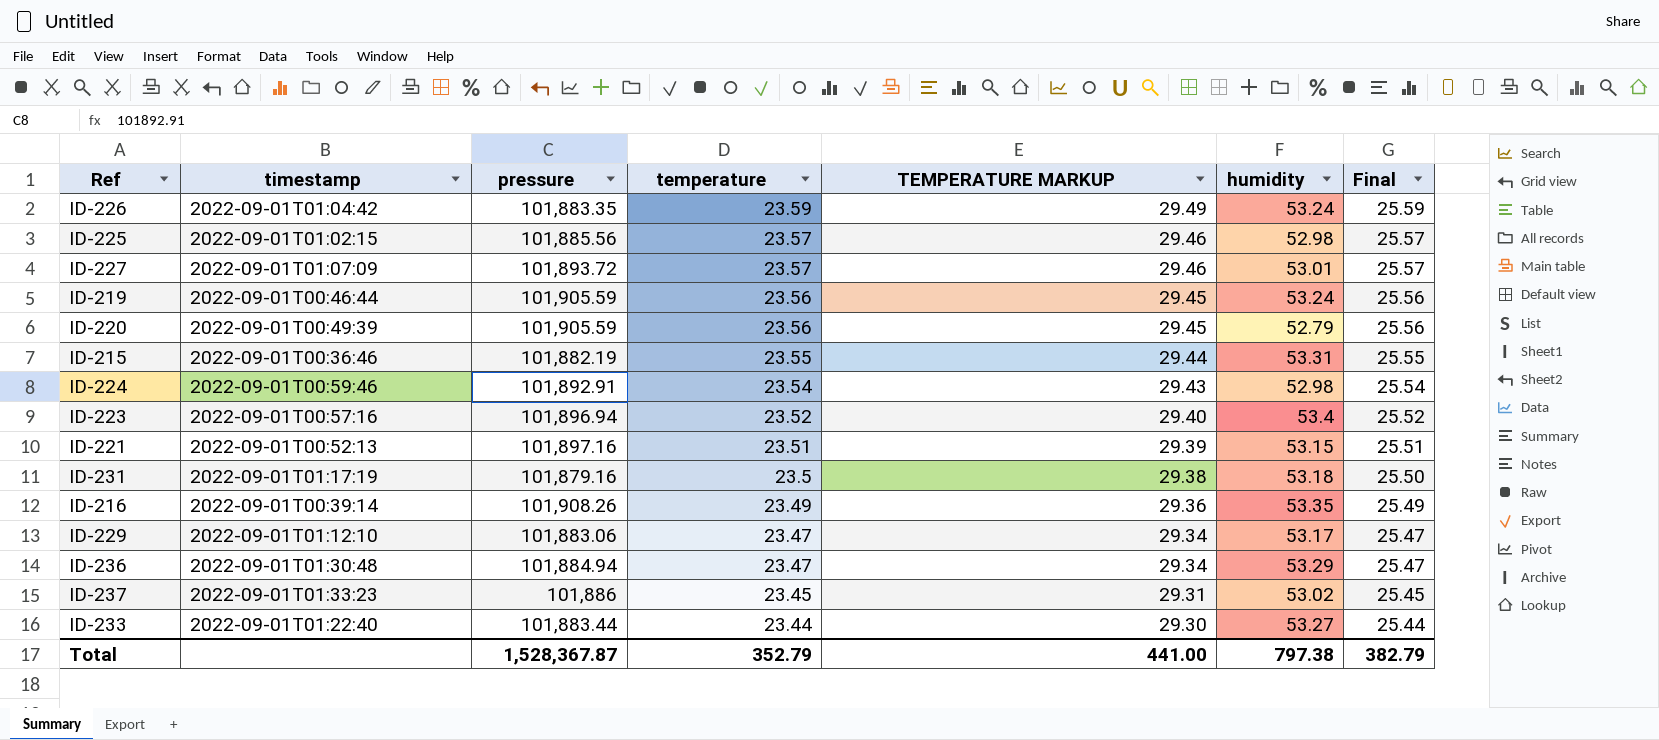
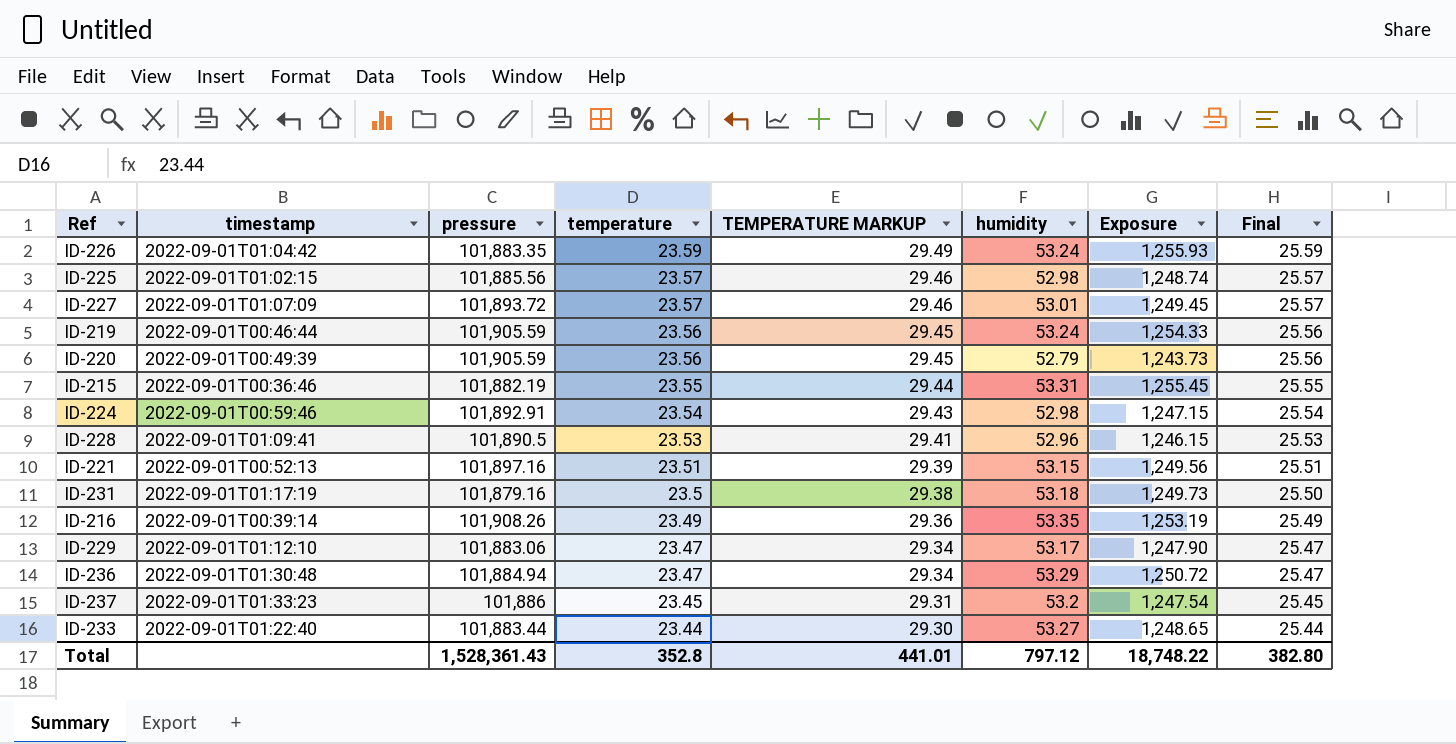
column Exposure | formula: none -> [temperature] * [humidity]
row ID-223: 2022-09-01T00:57:16 | 101,896.94 | 23.52 | 29.40 | 53.4 | 25.52 -> none
row ID-228: none -> 2022-09-01T01:09:41 | 101,890.5 | 23.53 | 29.41 | 52.96 | 1,246.15 | 25.53
ID-237 | humidity: 53.02 -> 53.2
Total | pressure: 1,528,367.87 -> 1,528,361.43
Total | temperature: 352.79 -> 352.8
Total | TEMPERATURE MARKUP: 441.00 -> 441.01
Total | humidity: 797.38 -> 797.12
Total | Final: 382.79 -> 382.80

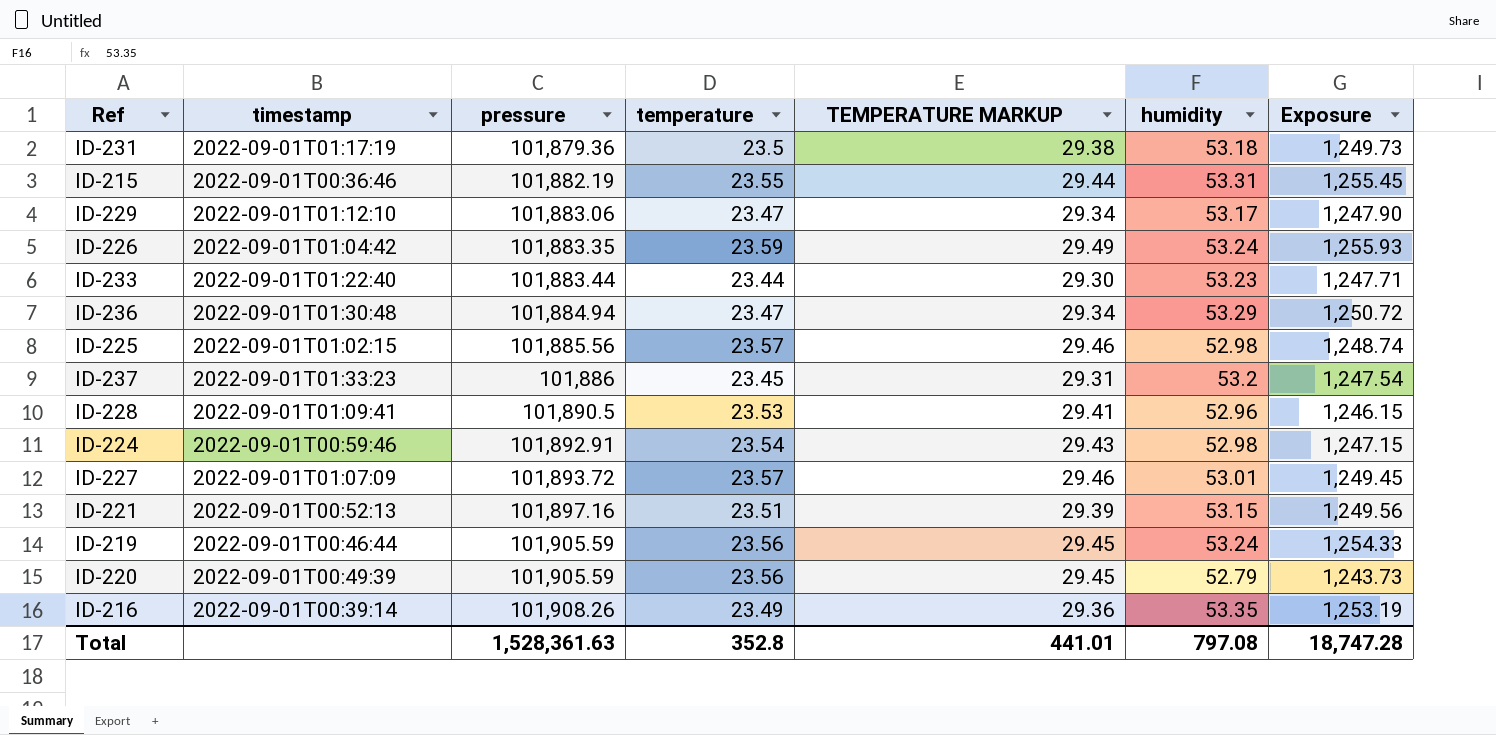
row order: temperature descending -> pressure ascending
column Final | formula: [temperature] + 2 -> none
ID-231 | pressure: 101,879.16 -> 101,879.36
ID-233 | humidity: 53.27 -> 53.23
ID-233 | Exposure: 1,248.65 -> 1,247.71
Total | pressure: 1,528,361.43 -> 1,528,361.63
Total | humidity: 797.12 -> 797.08
Total | Exposure: 18,748.22 -> 18,747.28

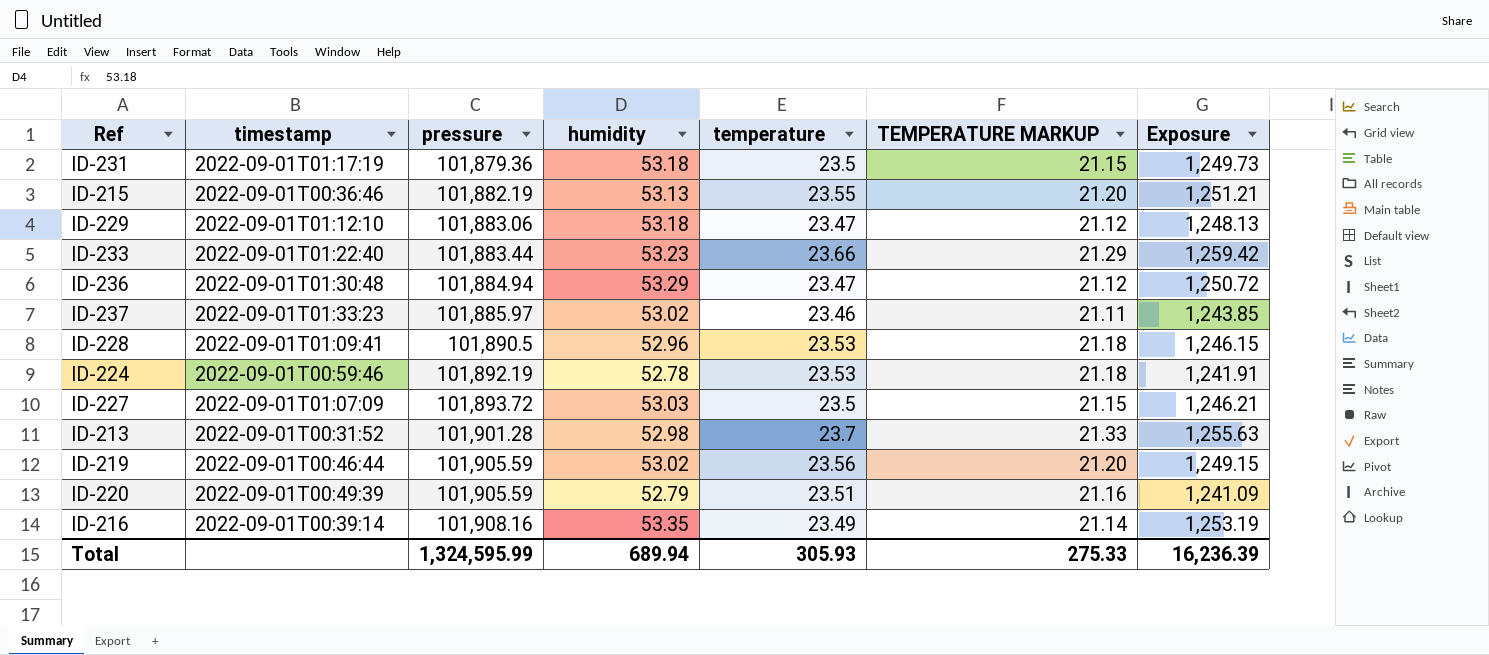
column humidity | position: 6 -> 4
column TEMPERATURE MARKUP | formula: [temperature] * 1.25 -> [temperature] * 0.9
row ID-226: 2022-09-01T01:04:42 | 101,883.35 | 23.59 | 29.49 | 53.24 | 1,255.93 -> none
row ID-225: 2022-09-01T01:02:15 | 101,885.56 | 23.57 | 29.46 | 52.98 | 1,248.74 -> none
row ID-221: 2022-09-01T00:52:13 | 101,897.16 | 23.51 | 29.39 | 53.15 | 1,249.56 -> none
ID-215 | humidity: 53.31 -> 53.13
ID-215 | Exposure: 1,255.45 -> 1,251.21
ID-229 | humidity: 53.17 -> 53.18
ID-229 | Exposure: 1,247.90 -> 1,248.13
ID-233 | temperature: 23.44 -> 23.66
ID-233 | Exposure: 1,247.71 -> 1,259.42
ID-237 | pressure: 101,886 -> 101,885.97
ID-237 | humidity: 53.2 -> 53.02
ID-237 | temperature: 23.45 -> 23.46
ID-237 | Exposure: 1,247.54 -> 1,243.85
ID-224 | pressure: 101,892.91 -> 101,892.19
ID-224 | humidity: 52.98 -> 52.78
ID-224 | temperature: 23.54 -> 23.53
ID-224 | Exposure: 1,247.15 -> 1,241.91
ID-227 | humidity: 53.01 -> 53.03
ID-227 | temperature: 23.57 -> 23.5
ID-227 | Exposure: 1,249.45 -> 1,246.21
row ID-213: none -> 2022-09-01T00:31:52 | 101,901.28 | 52.98 | 23.7 | 21.33 | 1,255.63
ID-219 | humidity: 53.24 -> 53.02
ID-219 | Exposure: 1,254.33 -> 1,249.15
ID-220 | temperature: 23.56 -> 23.51
ID-220 | Exposure: 1,243.73 -> 1,241.09
ID-216 | pressure: 101,908.26 -> 101,908.16
Total | pressure: 1,528,361.63 -> 1,324,595.99
Total | humidity: 797.08 -> 689.94
Total | temperature: 352.8 -> 305.93
Total | TEMPERATURE MARKUP: 441.01 -> 275.33
Total | Exposure: 18,747.28 -> 16,236.39

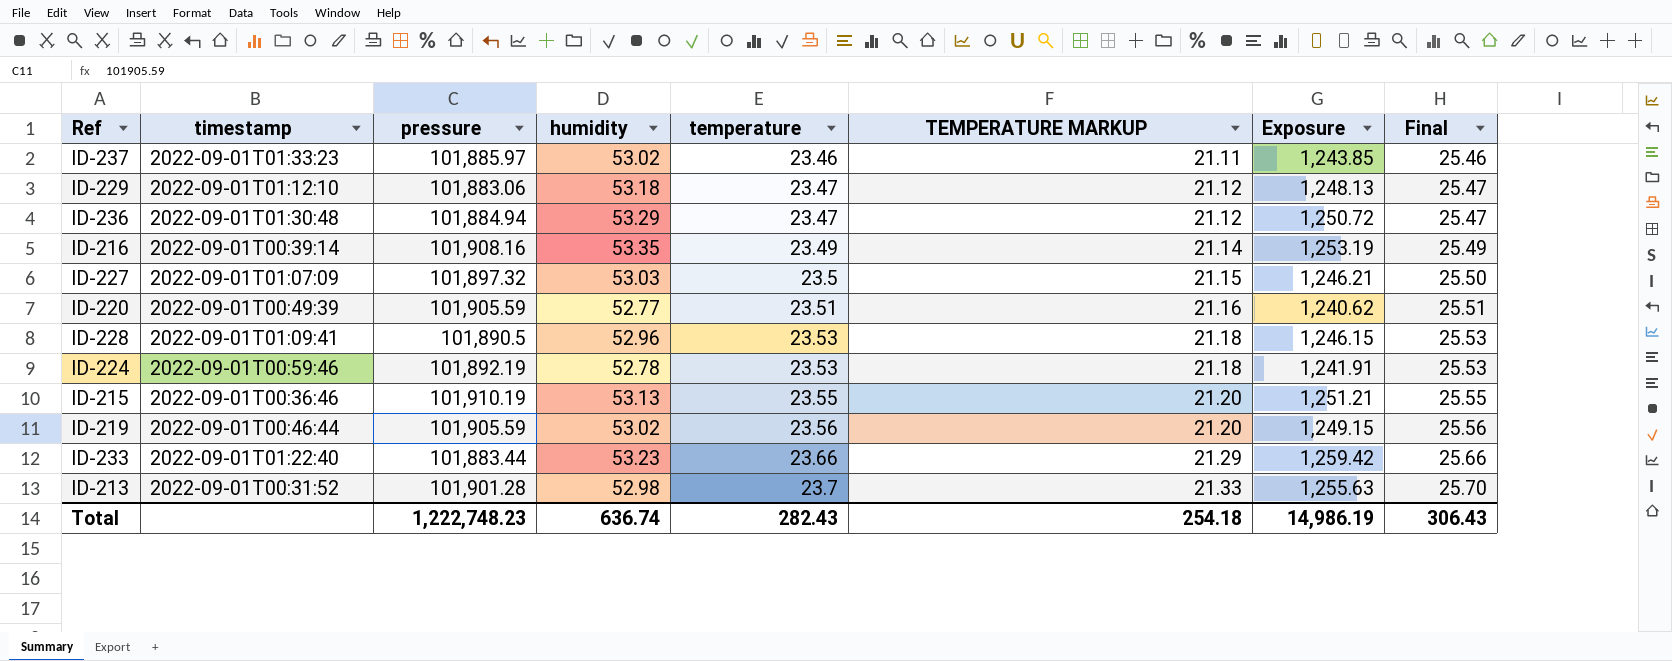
row order: pressure ascending -> temperature ascending
column Final | formula: none -> [temperature] + 2
row ID-231: 2022-09-01T01:17:19 | 101,879.36 | 53.18 | 23.5 | 21.15 | 1,249.73 -> none
ID-227 | pressure: 101,893.72 -> 101,897.32
ID-220 | humidity: 52.79 -> 52.77
ID-220 | Exposure: 1,241.09 -> 1,240.62
ID-215 | pressure: 101,882.19 -> 101,910.19
Total | pressure: 1,324,595.99 -> 1,222,748.23
Total | humidity: 689.94 -> 636.74
Total | temperature: 305.93 -> 282.43
Total | TEMPERATURE MARKUP: 275.33 -> 254.18
Total | Exposure: 16,236.39 -> 14,986.19

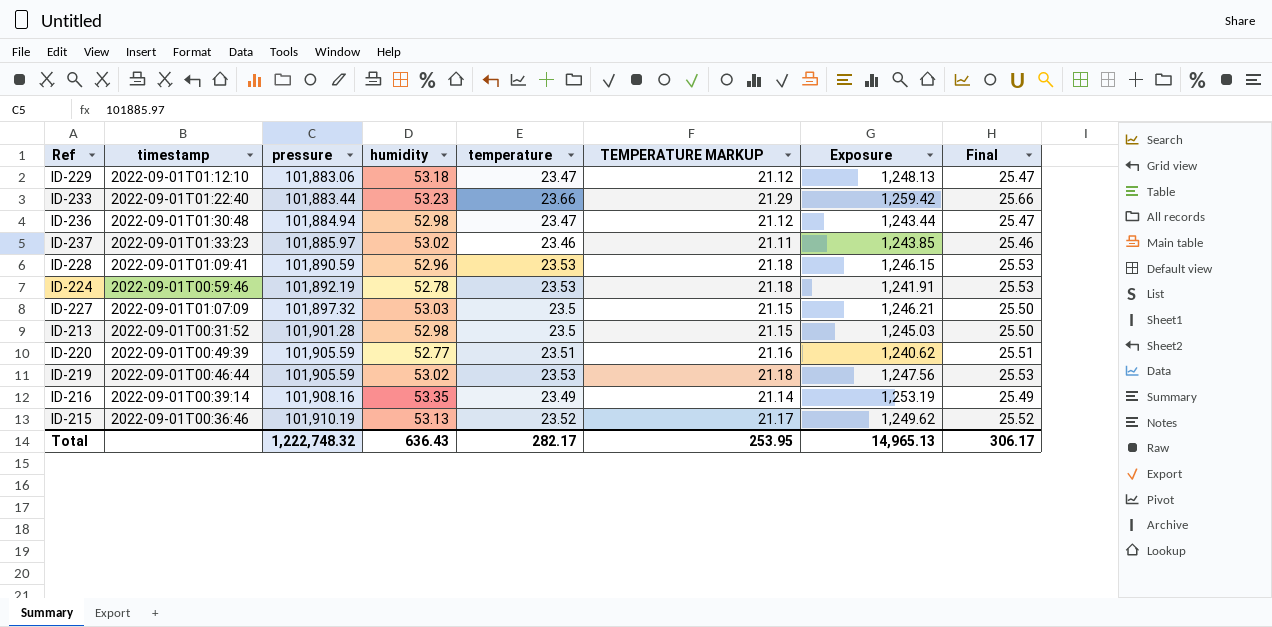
row order: temperature ascending -> pressure ascending
ID-236 | humidity: 53.29 -> 52.98
ID-236 | Exposure: 1,250.72 -> 1,243.44
ID-228 | pressure: 101,890.5 -> 101,890.59
ID-213 | temperature: 23.7 -> 23.5
ID-213 | TEMPERATURE MARKUP: 21.33 -> 21.15
ID-213 | Exposure: 1,255.63 -> 1,245.03
ID-213 | Final: 25.70 -> 25.50
ID-219 | temperature: 23.56 -> 23.53
ID-219 | TEMPERATURE MARKUP: 21.20 -> 21.18
ID-219 | Exposure: 1,249.15 -> 1,247.56
ID-219 | Final: 25.56 -> 25.53
ID-215 | temperature: 23.55 -> 23.52
ID-215 | TEMPERATURE MARKUP: 21.20 -> 21.17
ID-215 | Exposure: 1,251.21 -> 1,249.62
ID-215 | Final: 25.55 -> 25.52
Total | pressure: 1,222,748.23 -> 1,222,748.32
Total | humidity: 636.74 -> 636.43
Total | temperature: 282.43 -> 282.17
Total | TEMPERATURE MARKUP: 254.18 -> 253.95
Total | Exposure: 14,986.19 -> 14,965.13
Total | Final: 306.43 -> 306.17

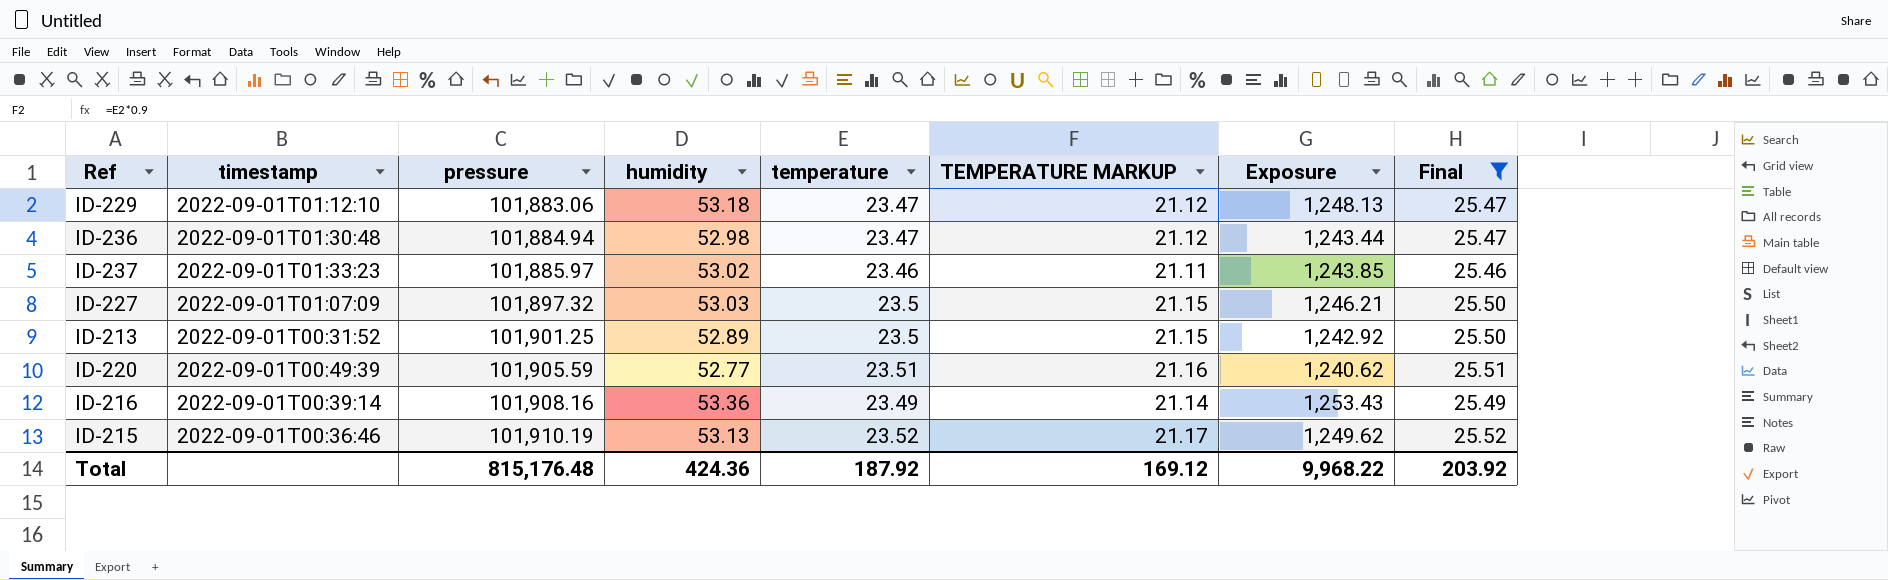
filter: none -> Final <= 25.52
ID-213 | pressure: 101,901.28 -> 101,901.25
ID-213 | humidity: 52.98 -> 52.89
ID-213 | Exposure: 1,245.03 -> 1,242.92
ID-216 | humidity: 53.35 -> 53.36
ID-216 | Exposure: 1,253.19 -> 1,253.43
Total | pressure: 1,222,748.32 -> 815,176.48
Total | humidity: 636.43 -> 424.36
Total | temperature: 282.17 -> 187.92
Total | TEMPERATURE MARKUP: 253.95 -> 169.12
Total | Exposure: 14,965.13 -> 9,968.22
Total | Final: 306.17 -> 203.92

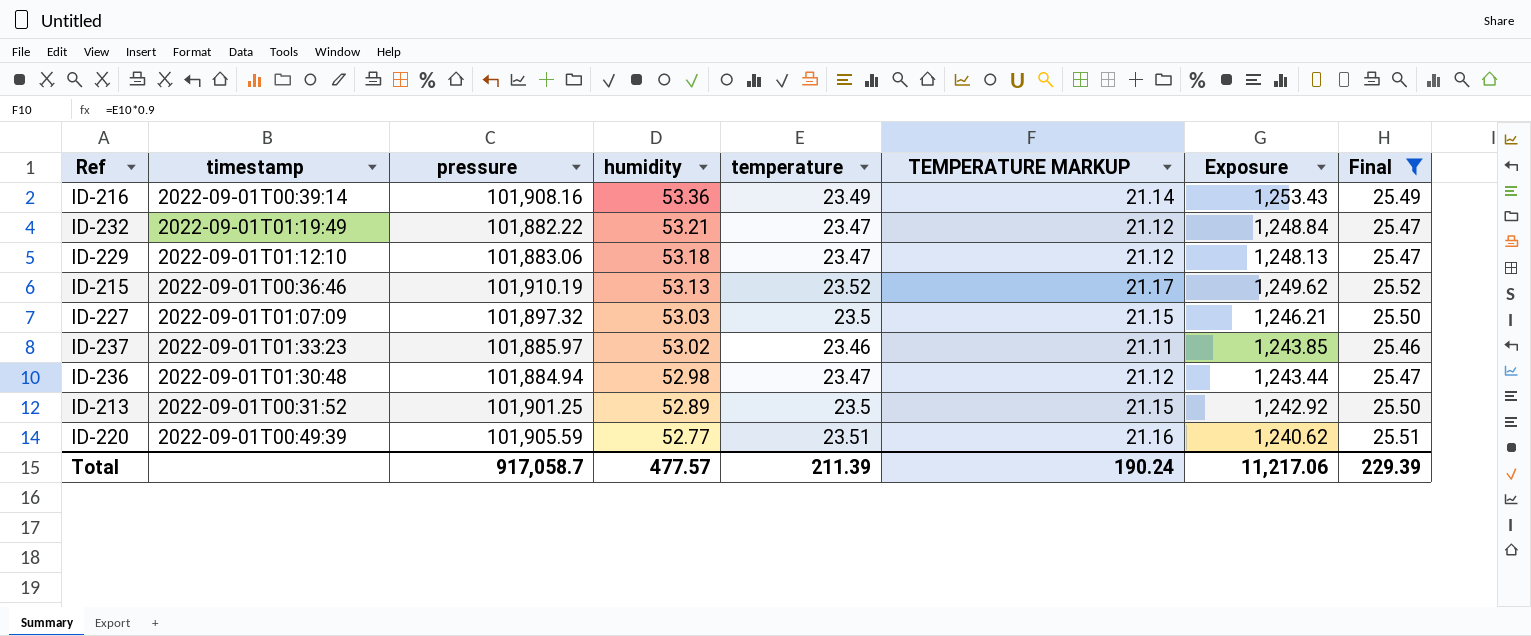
row order: pressure ascending -> humidity descending
row ID-232: none -> 2022-09-01T01:19:49 | 101,882.22 | 53.21 | 23.47 | 21.12 | 1,248.84 | 25.47
Total | pressure: 815,176.48 -> 917,058.7
Total | humidity: 424.36 -> 477.57
Total | temperature: 187.92 -> 211.39
Total | TEMPERATURE MARKUP: 169.12 -> 190.24
Total | Exposure: 9,968.22 -> 11,217.06
Total | Final: 203.92 -> 229.39

